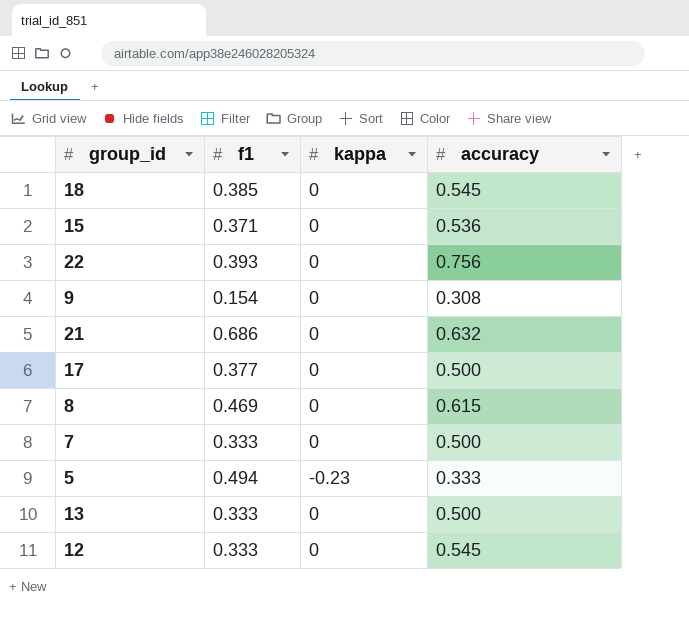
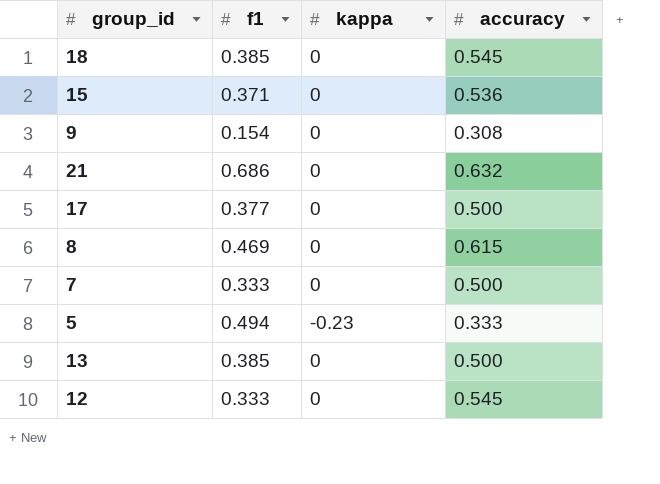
row 22: 0.393 | 0 | 0.756 -> none
13 | f1: 0.333 -> 0.385

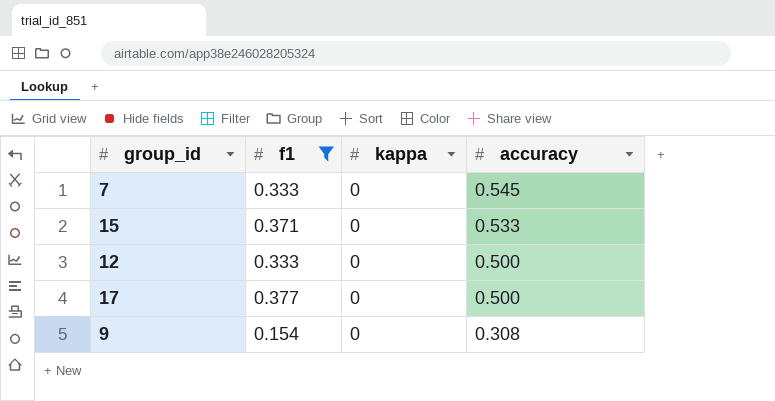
filter: none -> f1 <= 0.377
row order: none -> accuracy descending
7 | accuracy: 0.500 -> 0.545
15 | accuracy: 0.536 -> 0.533
12 | accuracy: 0.545 -> 0.500

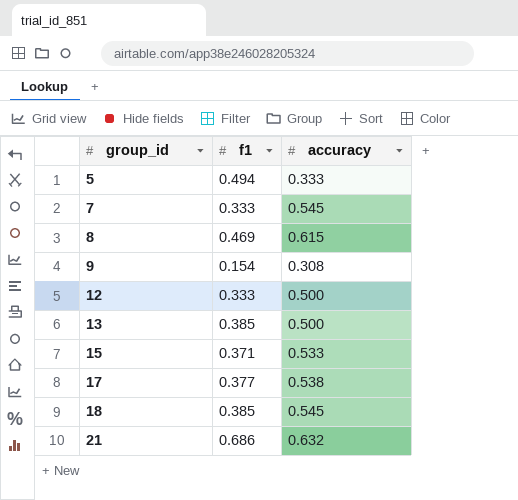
filter: f1 <= 0.377 -> none
row order: accuracy descending -> group_id ascending
column kappa | position: 3 -> none
17 | accuracy: 0.500 -> 0.538

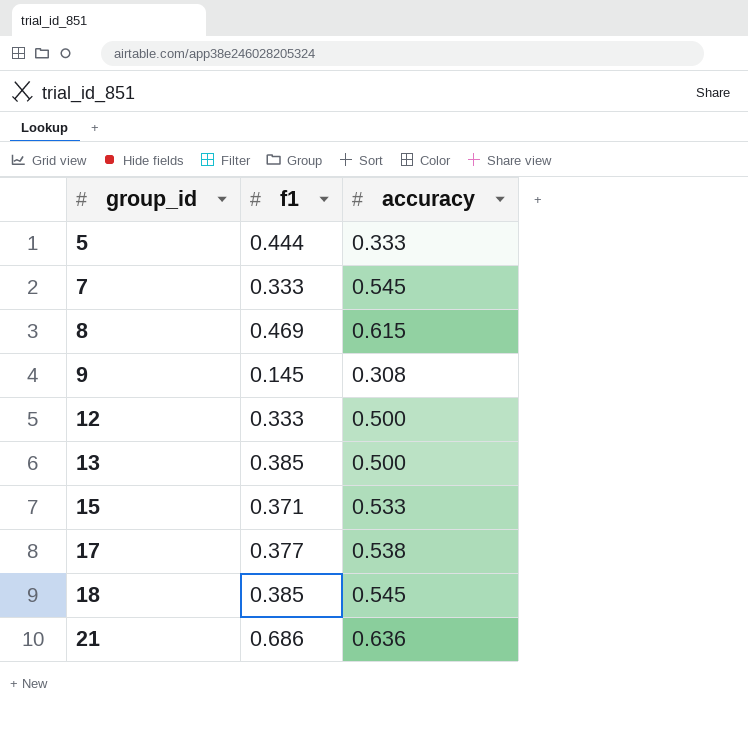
5 | f1: 0.494 -> 0.444
9 | f1: 0.154 -> 0.145
21 | accuracy: 0.632 -> 0.636

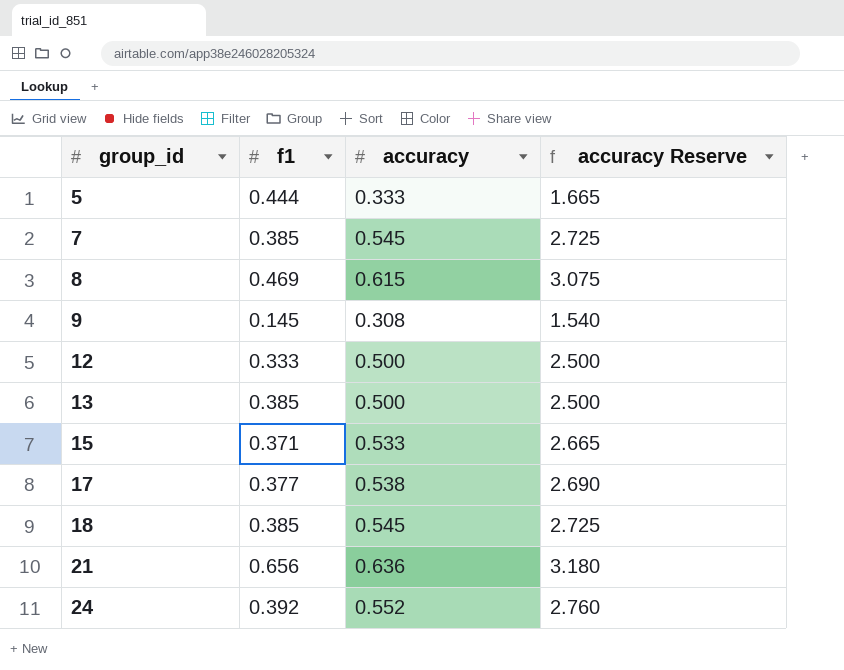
column accuracy Reserve | formula: none -> [accuracy] * 5
7 | f1: 0.333 -> 0.385
21 | f1: 0.686 -> 0.656
row 24: none -> 0.392 | 0.552 | 2.760

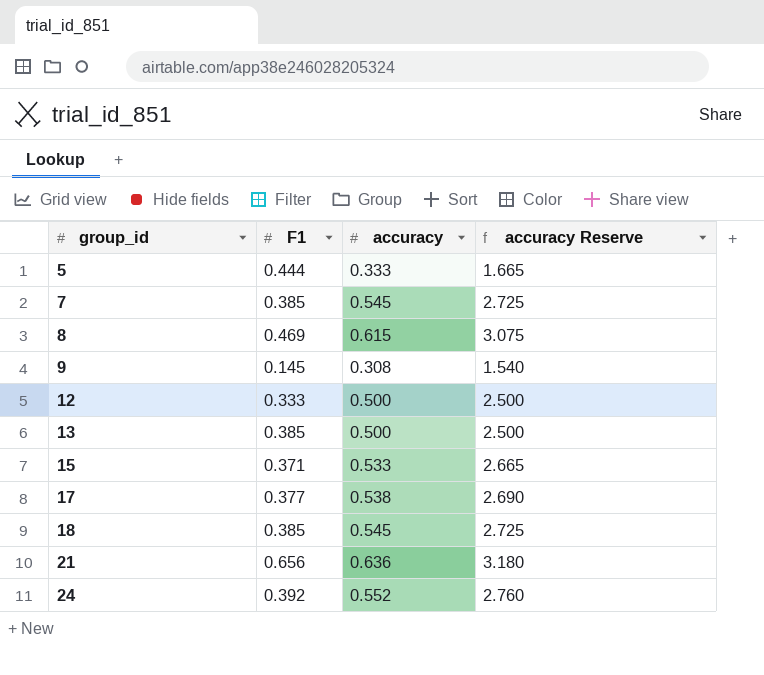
column name: f1 -> F1

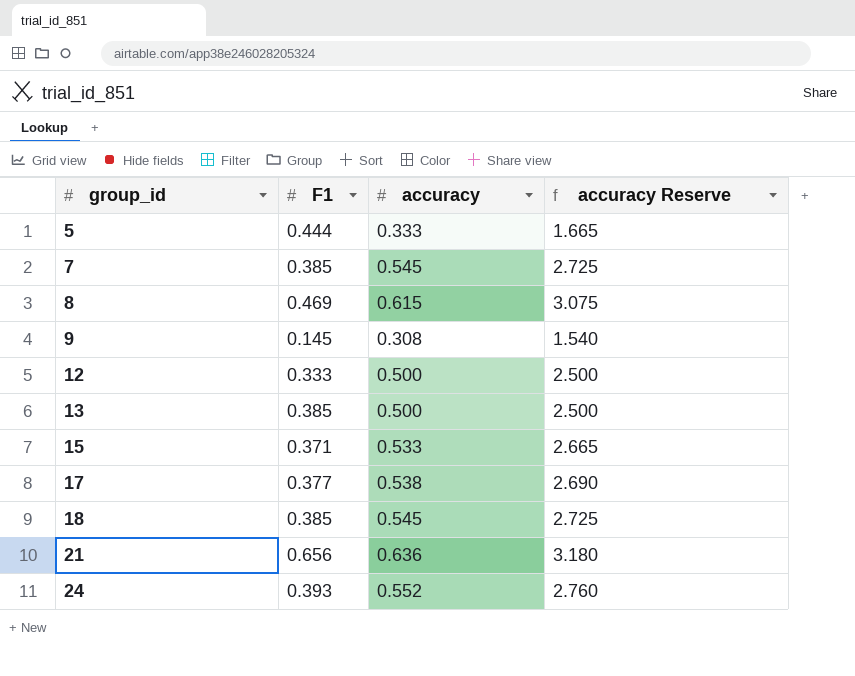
24 | F1: 0.392 -> 0.393

